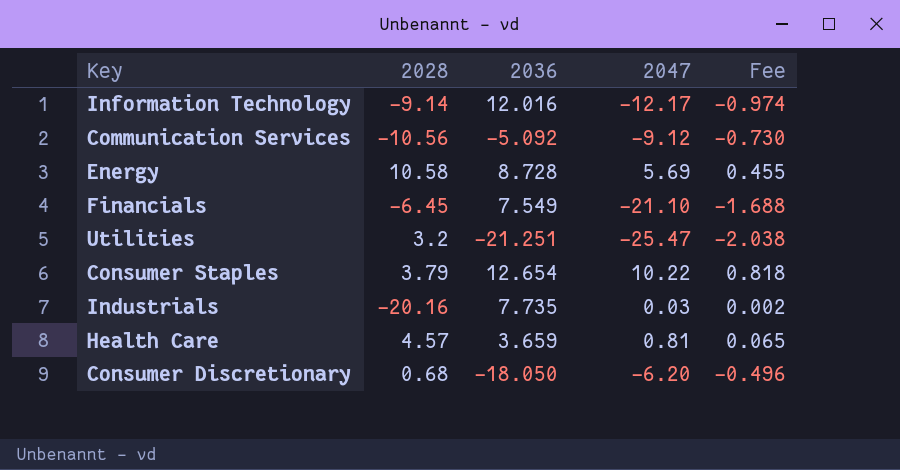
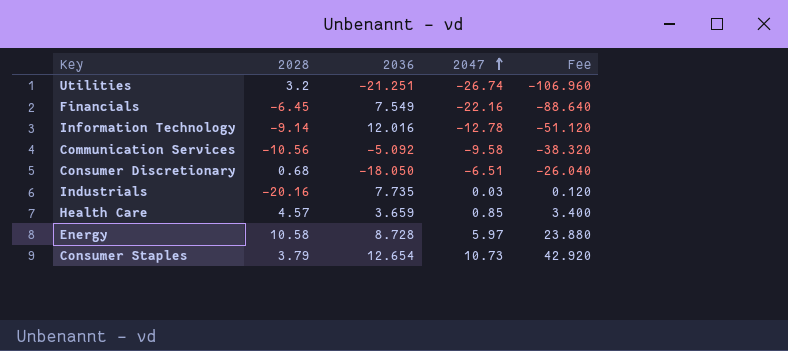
row order: none -> 2047 ascending
column Fee | formula: [2047] * 0.08 -> [2047] * 4
Utilities | 2047: -25.47 -> -26.74
Financials | 2047: -21.10 -> -22.16
Information Technology | 2047: -12.17 -> -12.78
Communication Services | 2047: -9.12 -> -9.58
Consumer Discretionary | 2047: -6.20 -> -6.51
Health Care | 2047: 0.81 -> 0.85
Energy | 2047: 5.69 -> 5.97
Consumer Staples | 2047: 10.22 -> 10.73

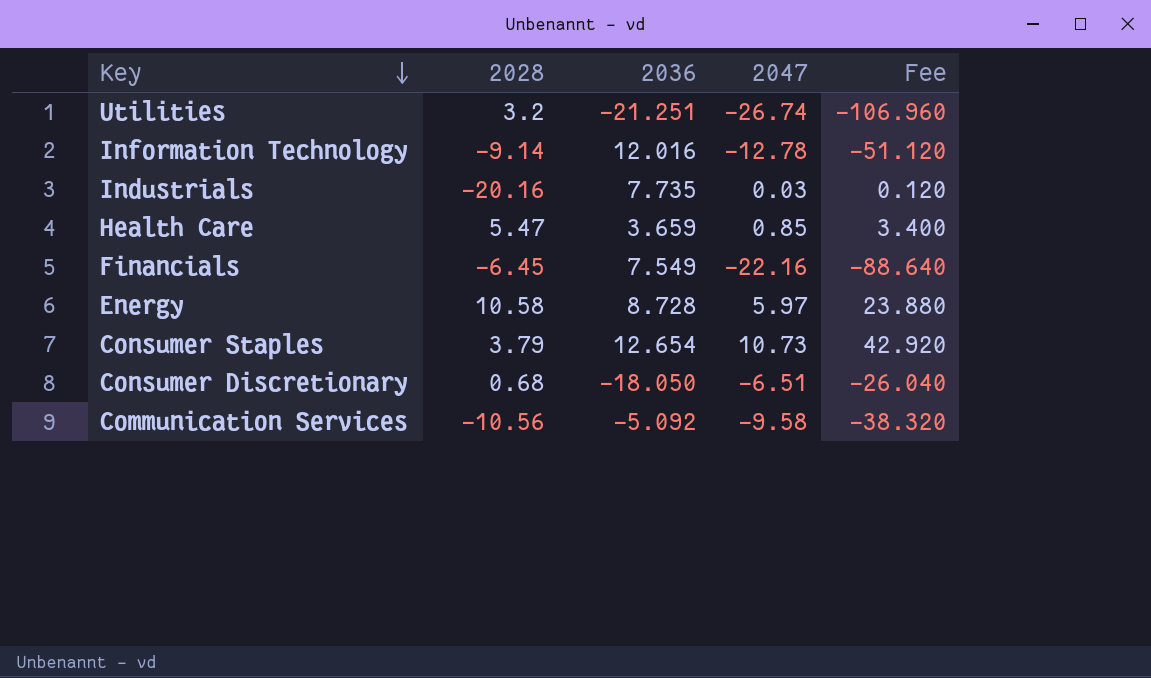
row order: 2047 ascending -> Key descending
Health Care | 2028: 4.57 -> 5.47

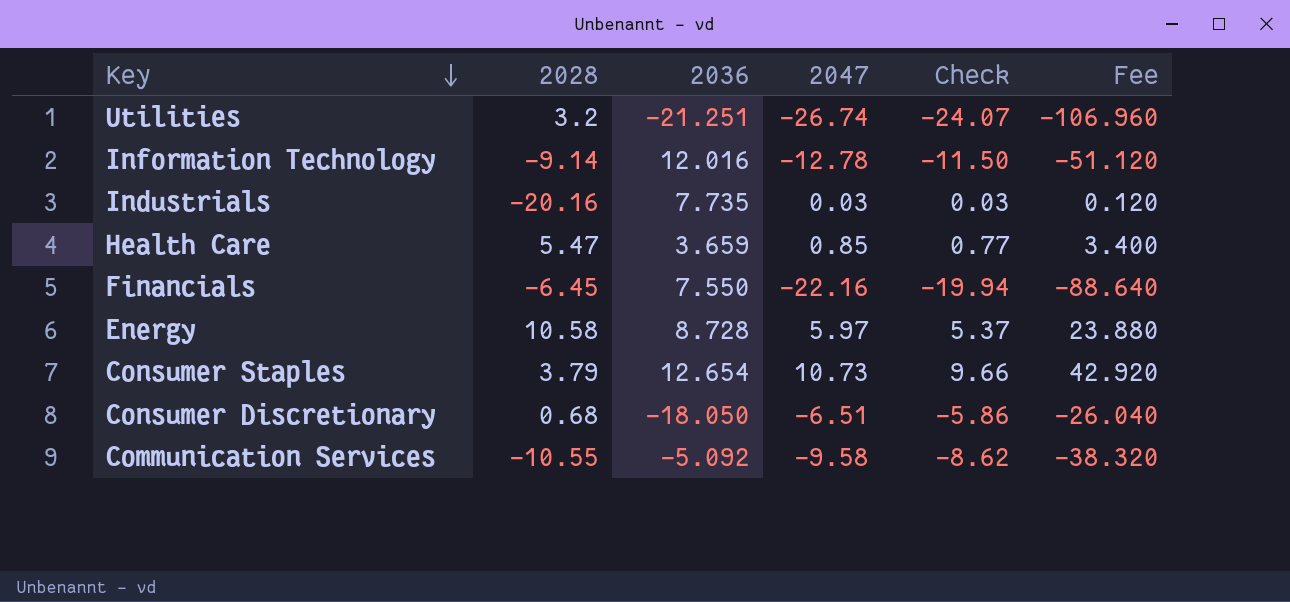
column Check | formula: none -> [2047] * 0.9
Financials | 2036: 7.549 -> 7.550
Communication Services | 2028: -10.56 -> -10.55

